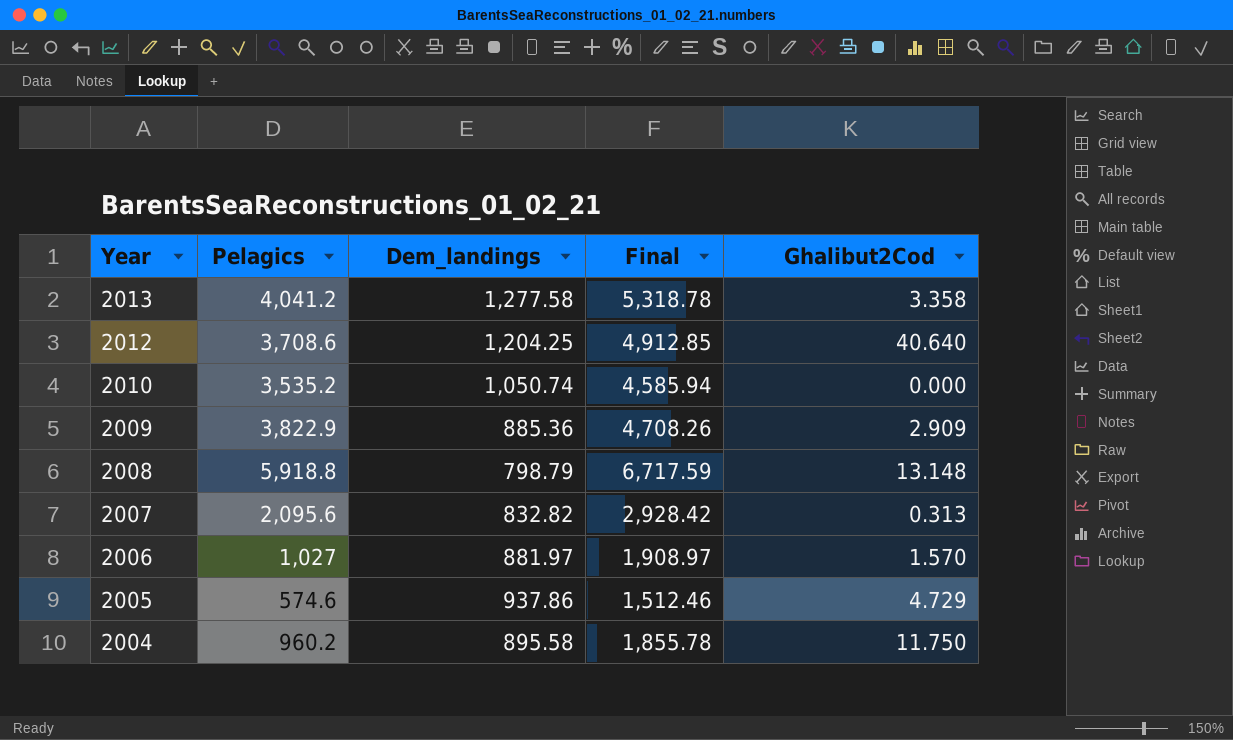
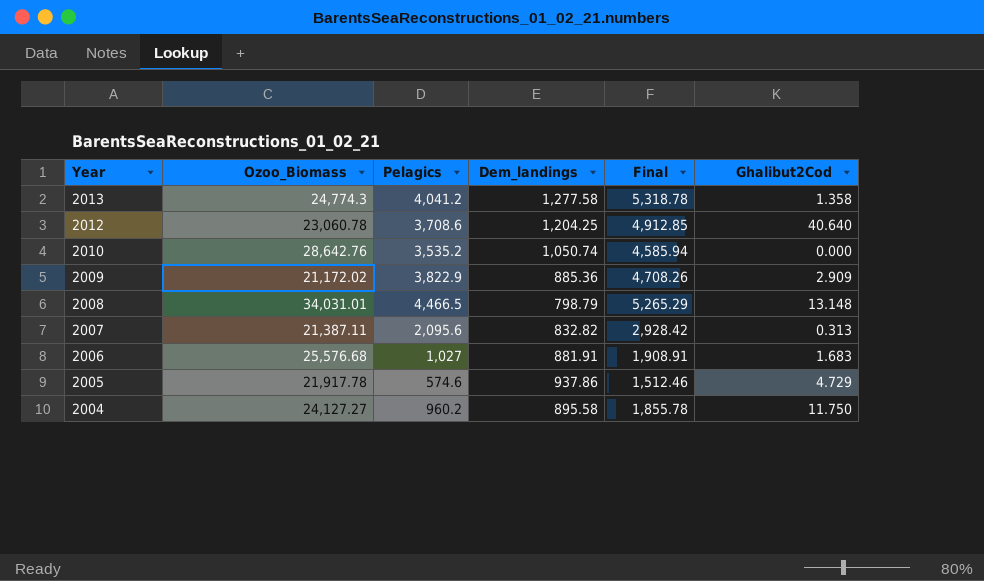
column Ozoo_Biomass | position: none -> 2
2013 | Ghalibut2Cod: 3.358 -> 1.358
2008 | Pelagics: 5,918.8 -> 4,466.5
2008 | Final: 6,717.59 -> 5,265.29
2006 | Dem_landings: 881.97 -> 881.91
2006 | Final: 1,908.97 -> 1,908.91
2006 | Ghalibut2Cod: 1.570 -> 1.683

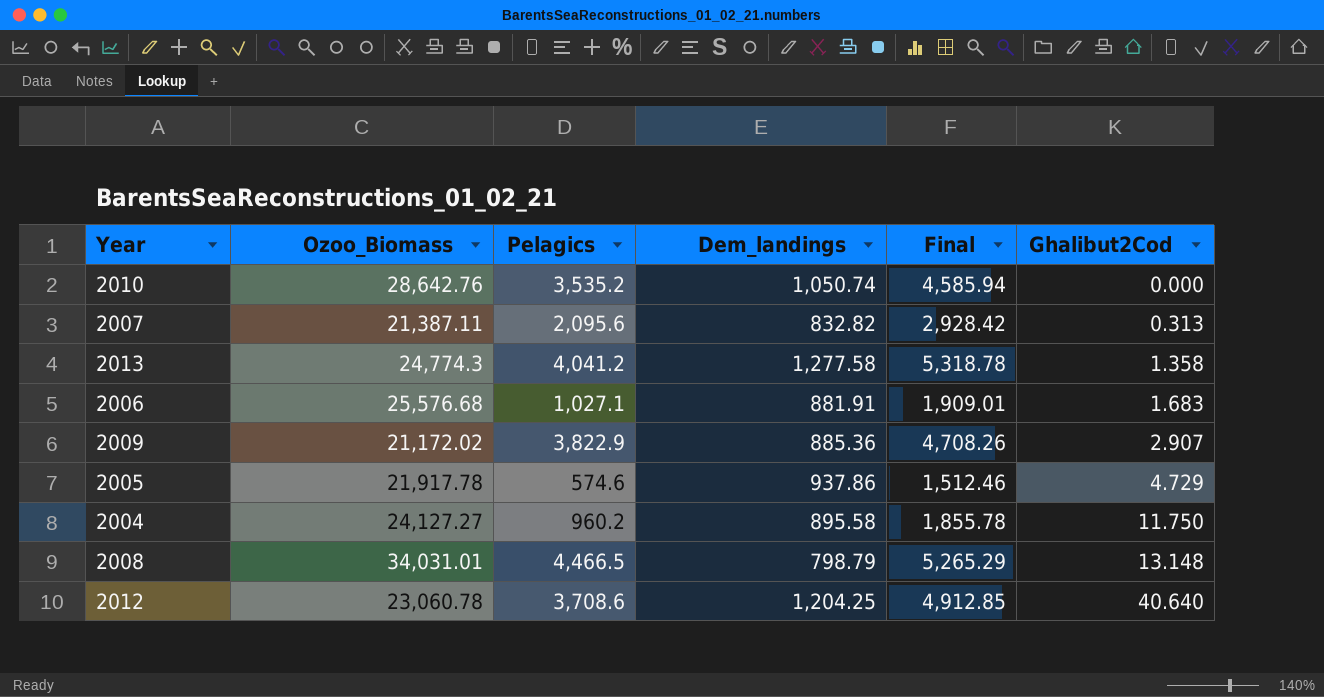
row order: Year descending -> Ghalibut2Cod ascending
2006 | Pelagics: 1,027 -> 1,027.1
2006 | Final: 1,908.91 -> 1,909.01
2009 | Ghalibut2Cod: 2.909 -> 2.907

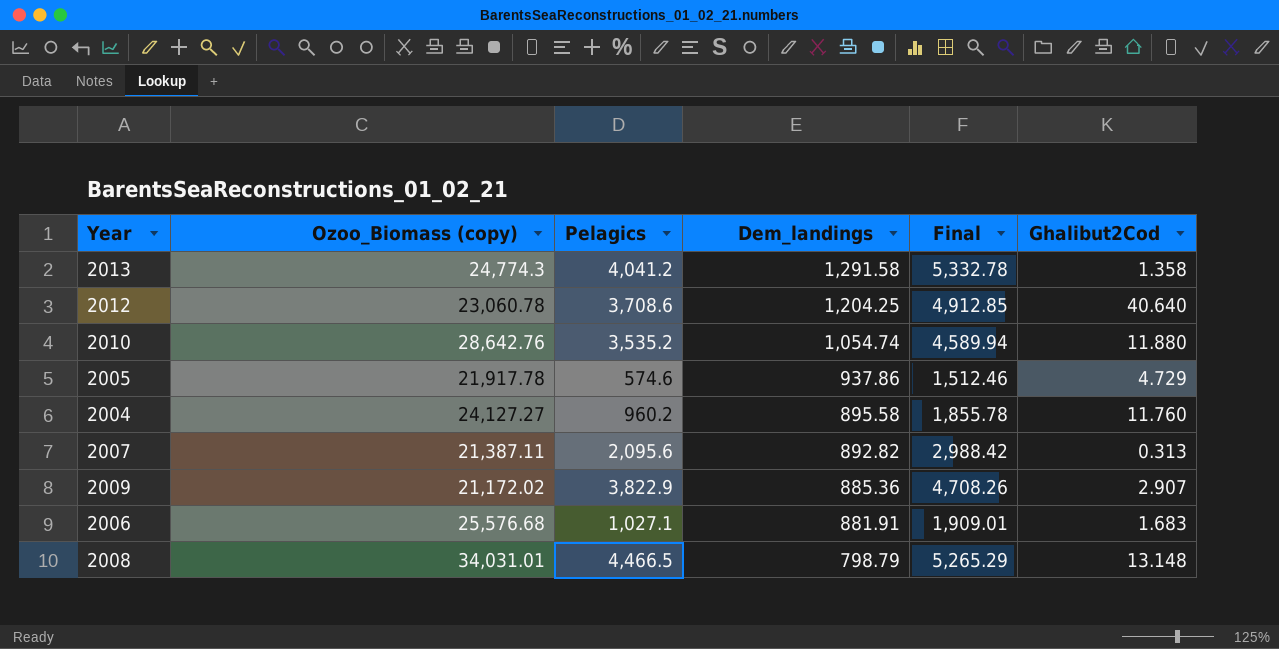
row order: Ghalibut2Cod ascending -> Dem_landings descending
column name: Ozoo_Biomass -> Ozoo_Biomass (copy)
2013 | Dem_landings: 1,277.58 -> 1,291.58
2013 | Final: 5,318.78 -> 5,332.78
2010 | Dem_landings: 1,050.74 -> 1,054.74
2010 | Final: 4,585.94 -> 4,589.94
2010 | Ghalibut2Cod: 0.000 -> 11.880
2004 | Ghalibut2Cod: 11.750 -> 11.760
2007 | Dem_landings: 832.82 -> 892.82
2007 | Final: 2,928.42 -> 2,988.42

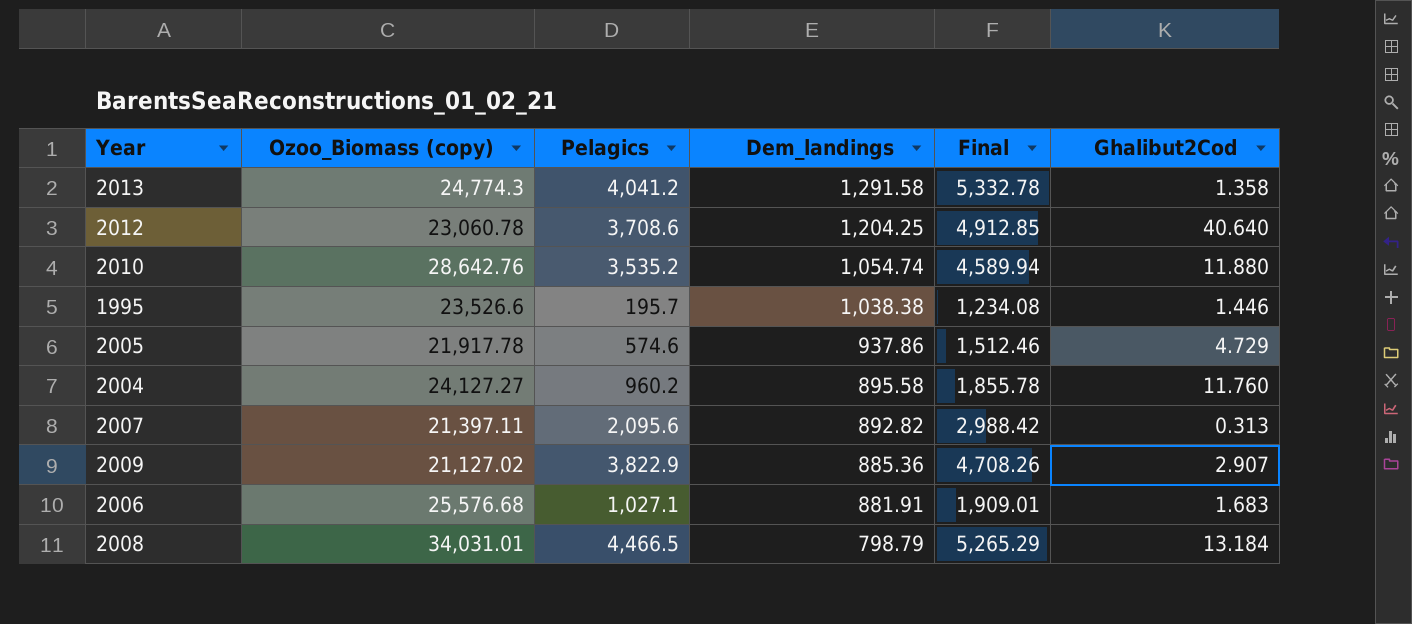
row 1995: none -> 23,526.6 | 195.7 | 1,038.38 | 1,234.08 | 1.446
2007 | Ozoo_Biomass (copy): 21,387.11 -> 21,397.11
2009 | Ozoo_Biomass (copy): 21,172.02 -> 21,127.02
2008 | Ghalibut2Cod: 13.148 -> 13.184

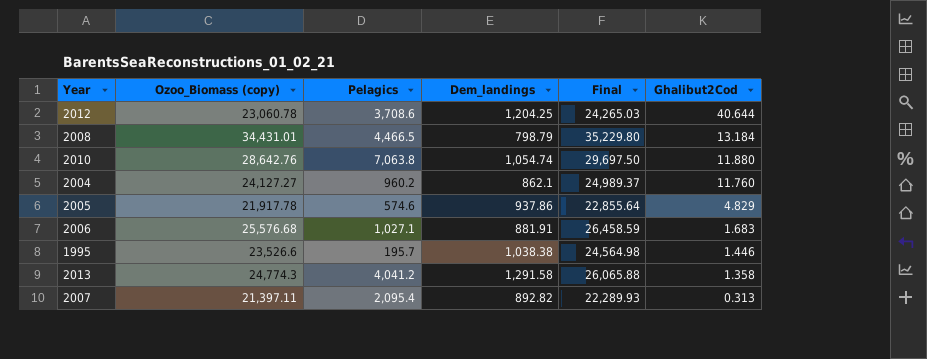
row order: Dem_landings descending -> Ghalibut2Cod descending
column Final | formula: [Pelagics] + [Dem_landings] -> [Ozoo_Biomass (copy)] + [Dem_landings]
row 2009: 21,127.02 | 3,822.9 | 885.36 | 4,708.26 | 2.907 -> none
2012 | Ghalibut2Cod: 40.640 -> 40.644
2008 | Ozoo_Biomass (copy): 34,031.01 -> 34,431.01
2010 | Pelagics: 3,535.2 -> 7,063.8
2004 | Dem_landings: 895.58 -> 862.1
2005 | Ghalibut2Cod: 4.729 -> 4.829
2007 | Pelagics: 2,095.6 -> 2,095.4

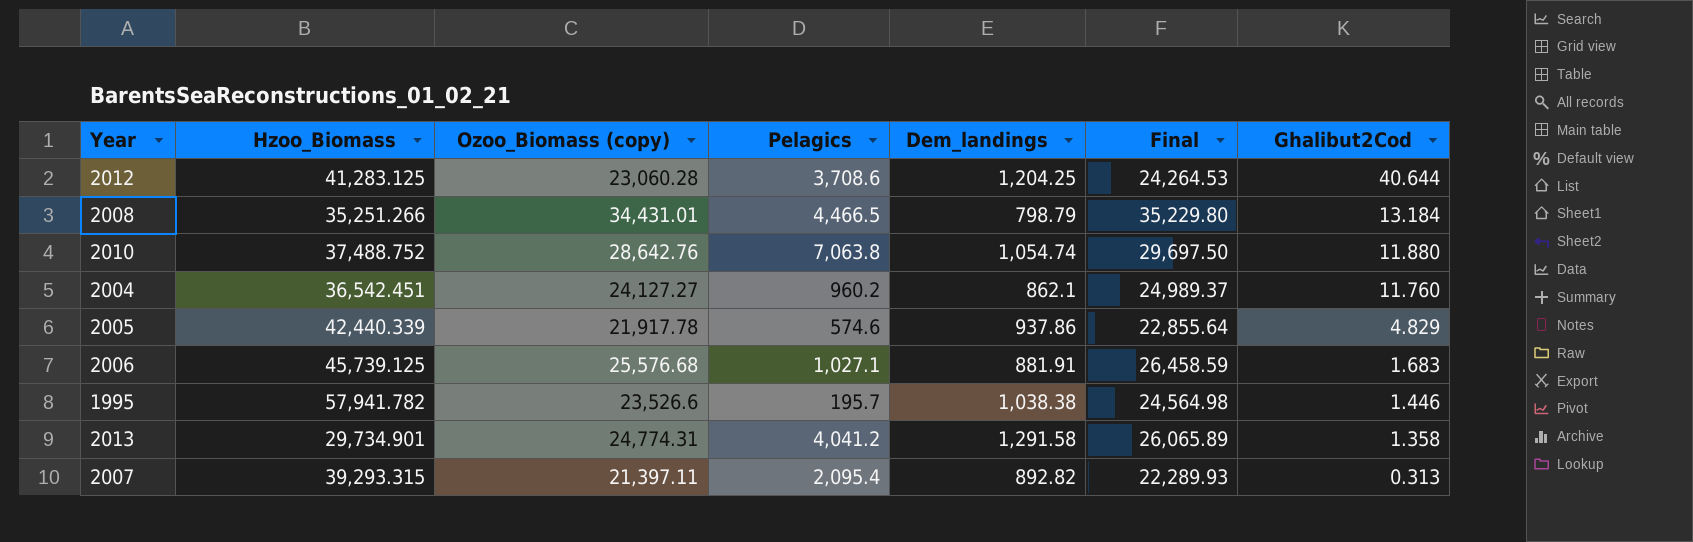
column Hzoo_Biomass | position: none -> 2
2012 | Ozoo_Biomass (copy): 23,060.78 -> 23,060.28
2012 | Final: 24,265.03 -> 24,264.53
2013 | Ozoo_Biomass (copy): 24,774.3 -> 24,774.31
2013 | Final: 26,065.88 -> 26,065.89

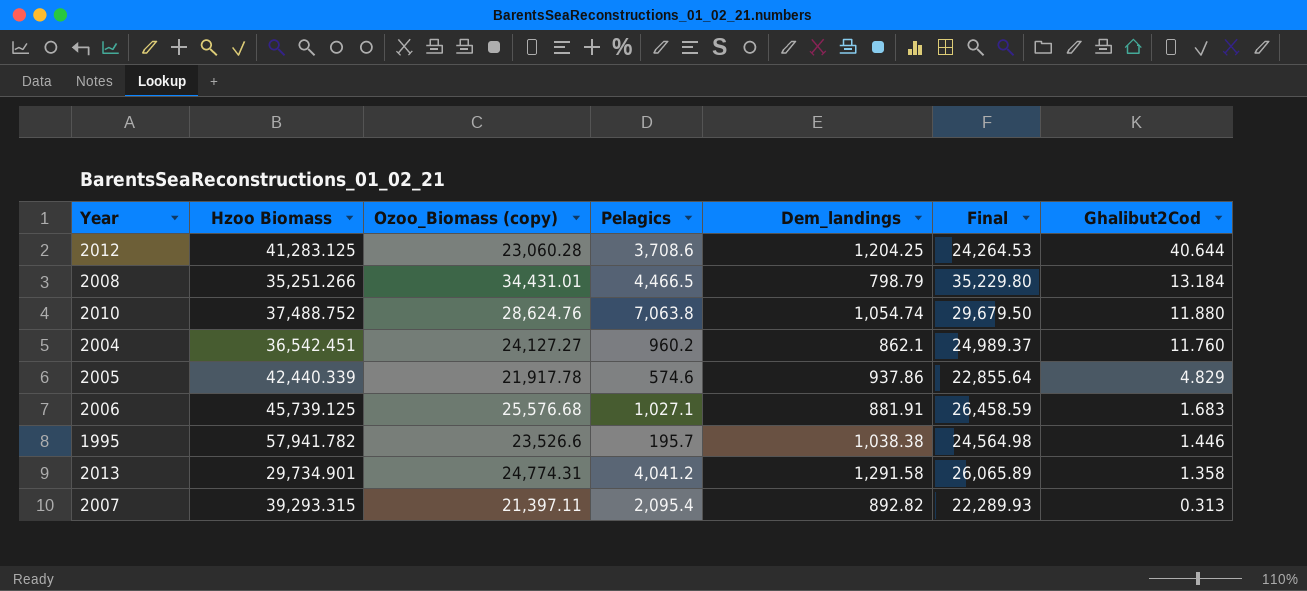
column name: Hzoo_Biomass -> Hzoo Biomass
2010 | Ozoo_Biomass (copy): 28,642.76 -> 28,624.76
2010 | Final: 29,697.50 -> 29,679.50

